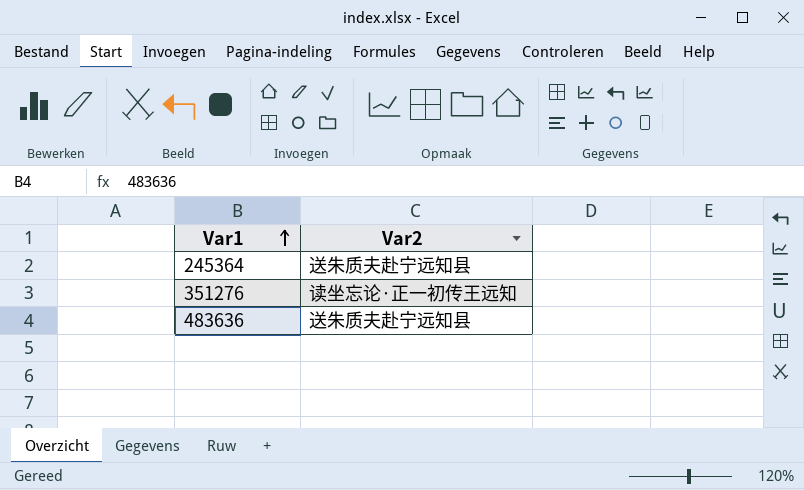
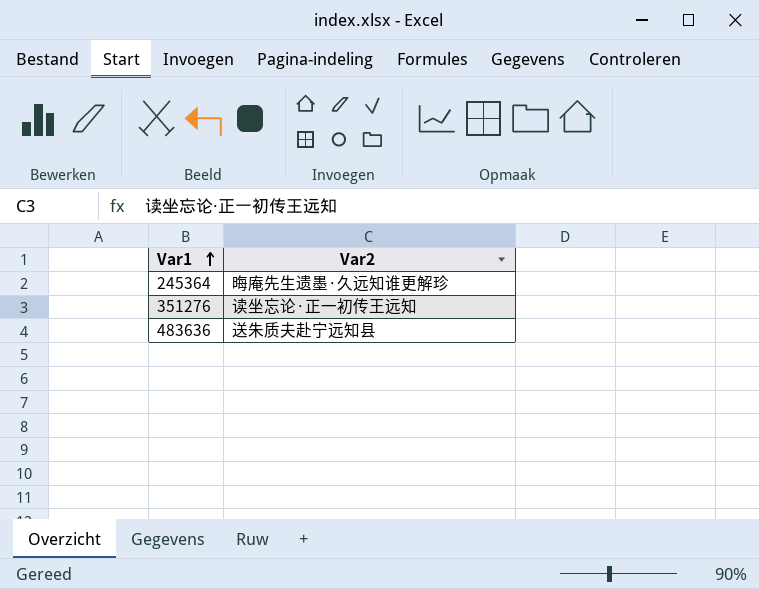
245364 | Var2: 送朱质夫赴宁远知县 -> 晦庵先生遗墨·久远知谁更解珍

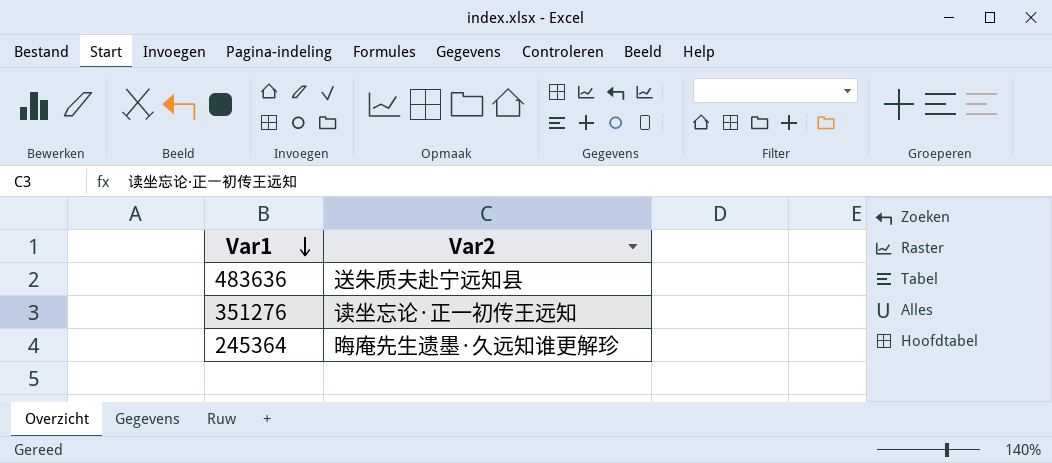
row order: Var1 ascending -> Var1 descending

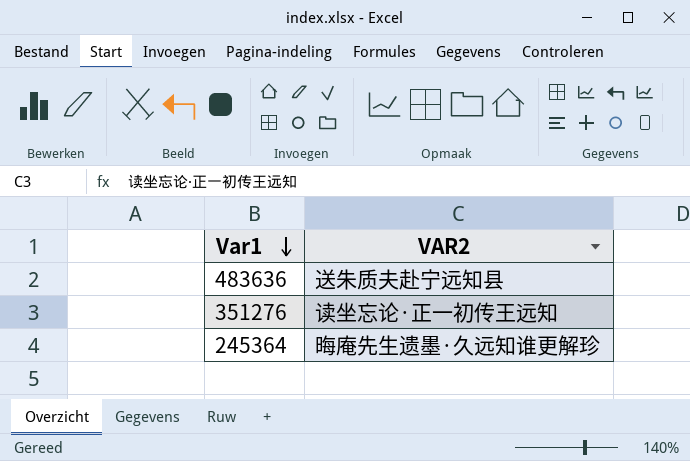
column name: Var2 -> VAR2

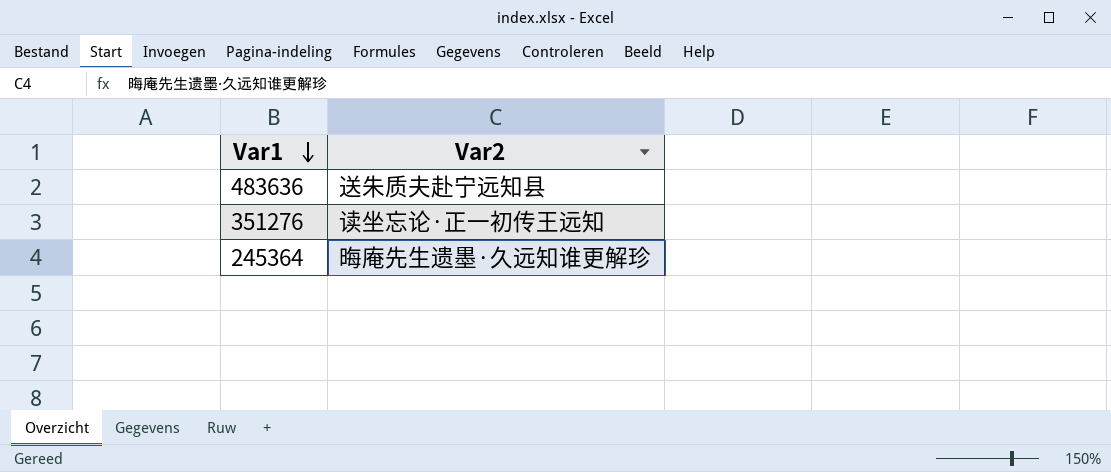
column name: VAR2 -> Var2

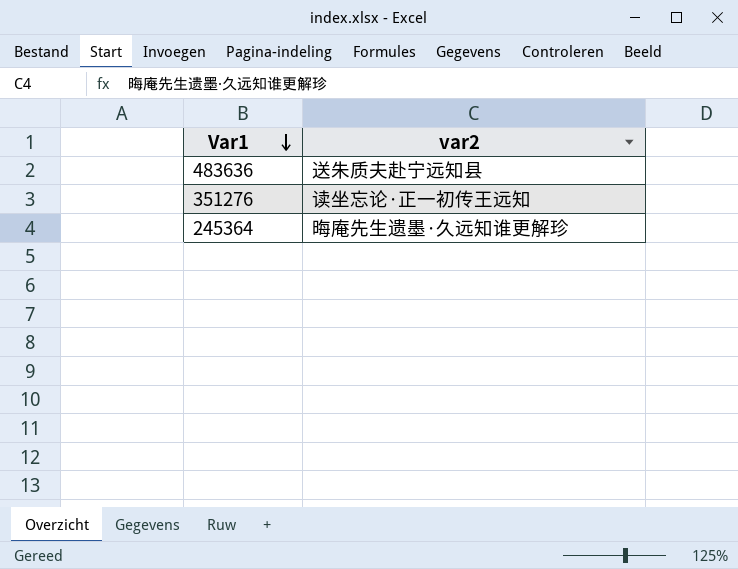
column name: Var2 -> var2

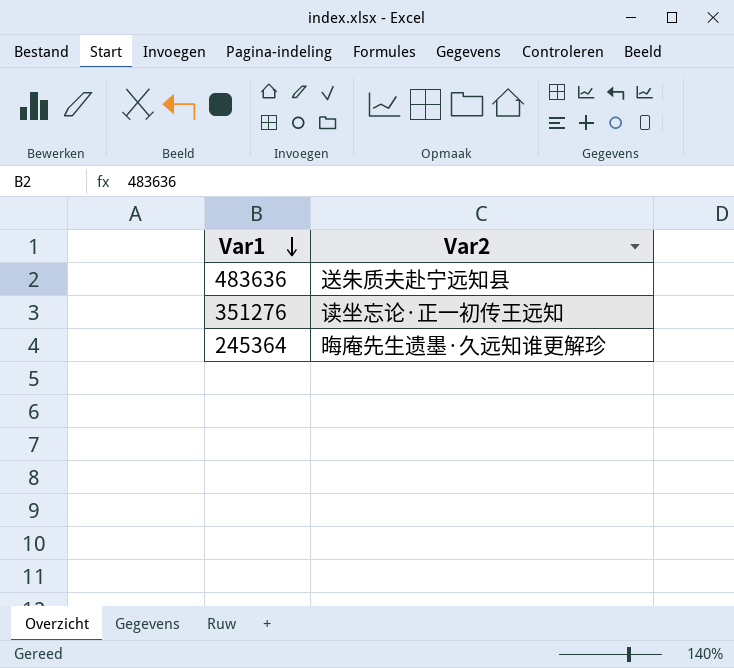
column name: var2 -> Var2

